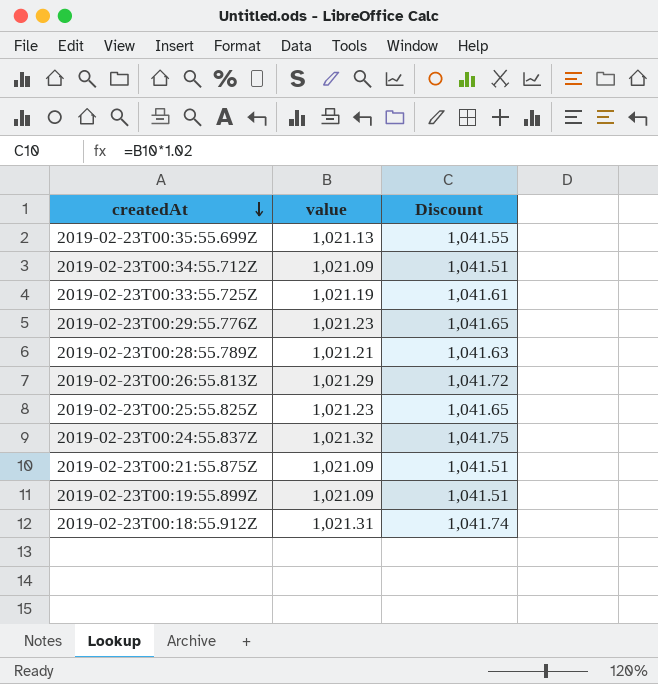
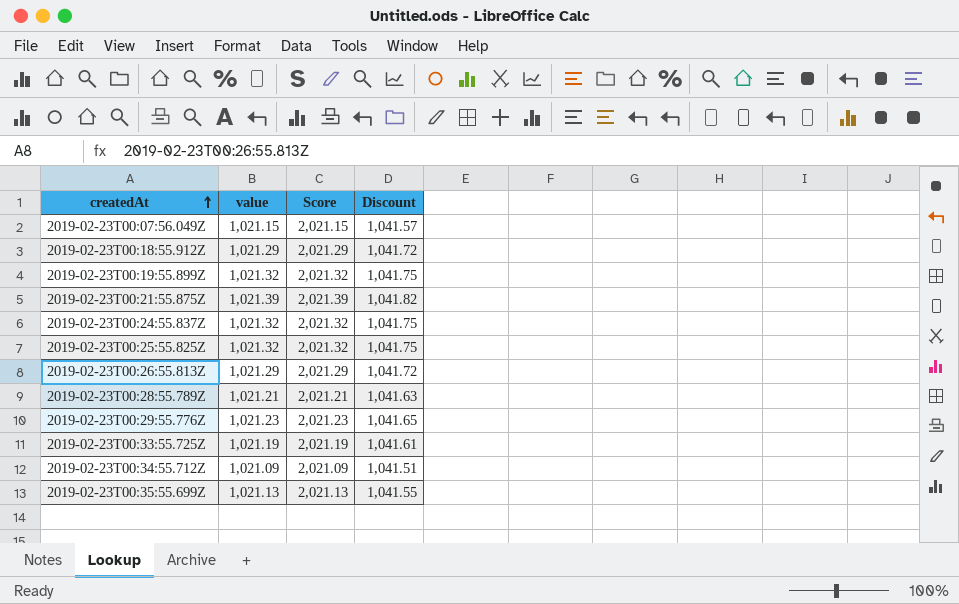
row order: createdAt descending -> createdAt ascending
column Score | formula: none -> [value] + 1000
row 2019-02-23T00:07:56.049Z: none -> 1,021.15 | 2,021.15 | 1,041.57
2019-02-23T00:18:55.912Z | value: 1,021.31 -> 1,021.29
2019-02-23T00:18:55.912Z | Discount: 1,041.74 -> 1,041.72
2019-02-23T00:19:55.899Z | value: 1,021.09 -> 1,021.32
2019-02-23T00:19:55.899Z | Discount: 1,041.51 -> 1,041.75
2019-02-23T00:21:55.875Z | value: 1,021.09 -> 1,021.39
2019-02-23T00:21:55.875Z | Discount: 1,041.51 -> 1,041.82
2019-02-23T00:25:55.825Z | value: 1,021.23 -> 1,021.32
2019-02-23T00:25:55.825Z | Discount: 1,041.65 -> 1,041.75

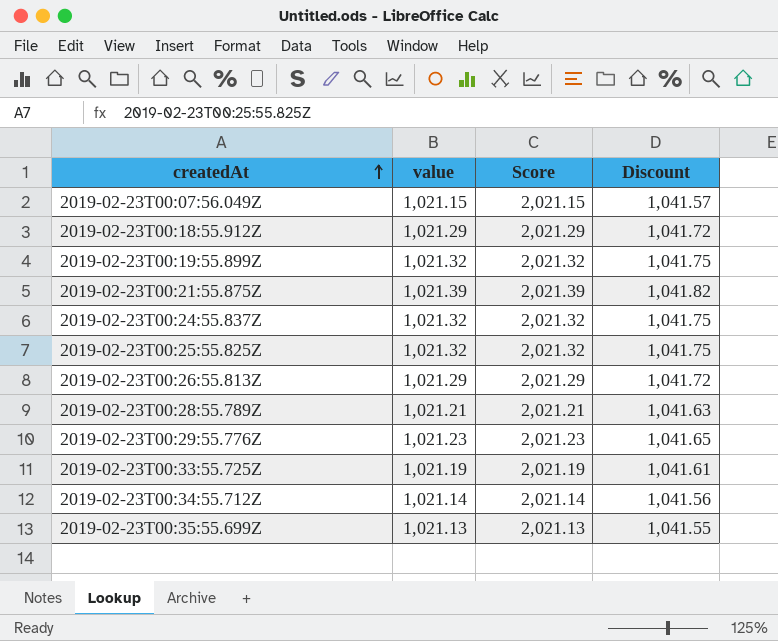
2019-02-23T00:34:55.712Z | value: 1,021.09 -> 1,021.14
2019-02-23T00:34:55.712Z | Score: 2,021.09 -> 2,021.14
2019-02-23T00:34:55.712Z | Discount: 1,041.51 -> 1,041.56

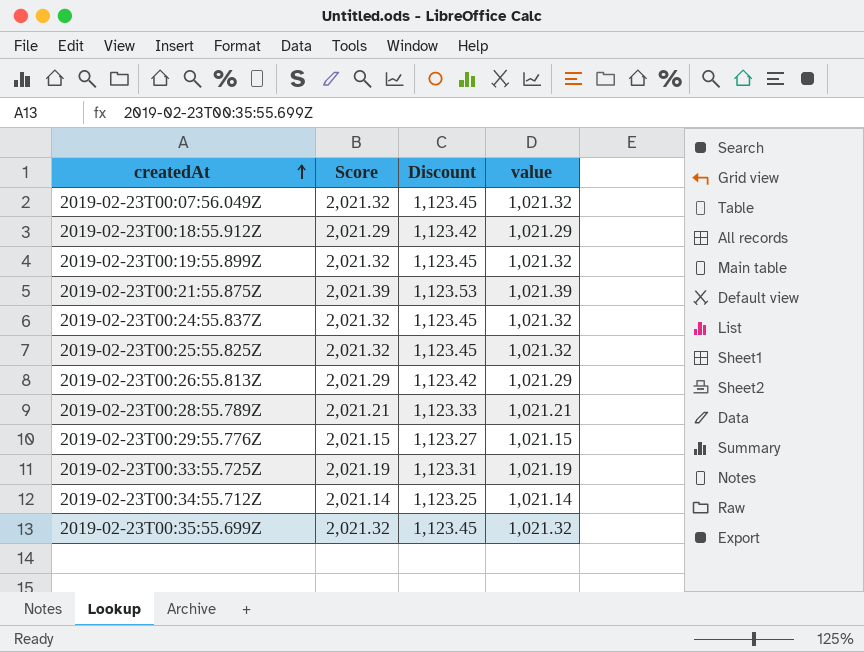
column Discount | formula: [value] * 1.02 -> [value] * 1.1
column value | position: 2 -> 4
2019-02-23T00:07:56.049Z | Score: 2,021.15 -> 2,021.32
2019-02-23T00:07:56.049Z | value: 1,021.15 -> 1,021.32
2019-02-23T00:29:55.776Z | Score: 2,021.23 -> 2,021.15
2019-02-23T00:29:55.776Z | value: 1,021.23 -> 1,021.15
2019-02-23T00:35:55.699Z | Score: 2,021.13 -> 2,021.32
2019-02-23T00:35:55.699Z | value: 1,021.13 -> 1,021.32

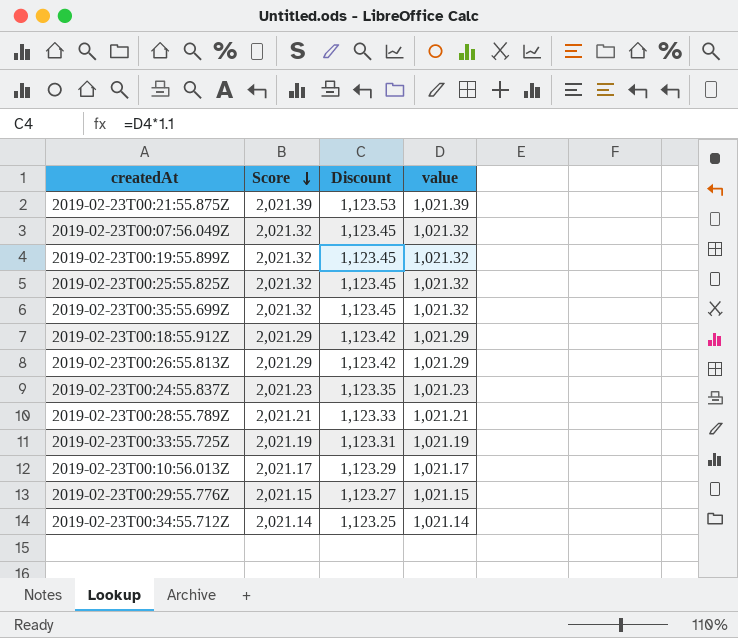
row order: createdAt ascending -> Score descending
2019-02-23T00:24:55.837Z | Score: 2,021.32 -> 2,021.23
2019-02-23T00:24:55.837Z | Discount: 1,123.45 -> 1,123.35
2019-02-23T00:24:55.837Z | value: 1,021.32 -> 1,021.23
row 2019-02-23T00:10:56.013Z: none -> 2,021.17 | 1,123.29 | 1,021.17

